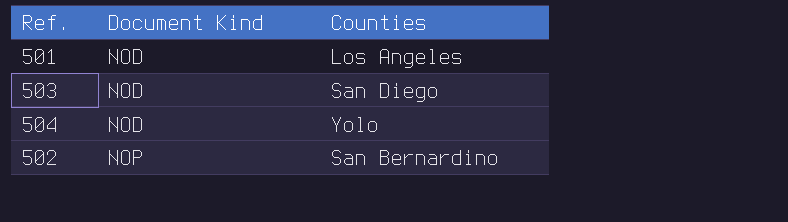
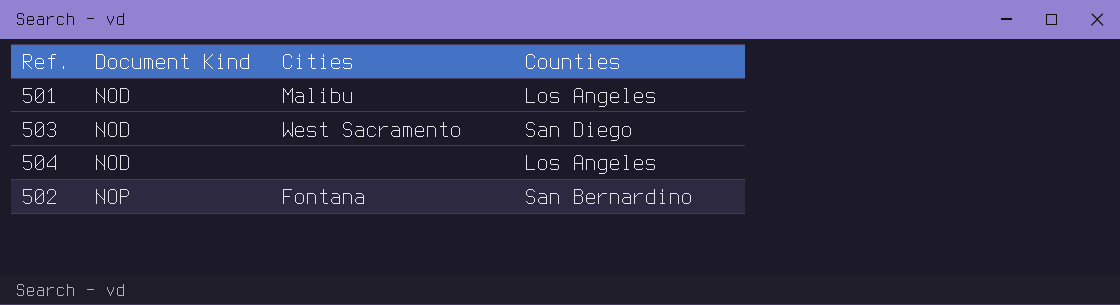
column Cities | position: none -> 3
504 | Counties: Yolo -> Los Angeles

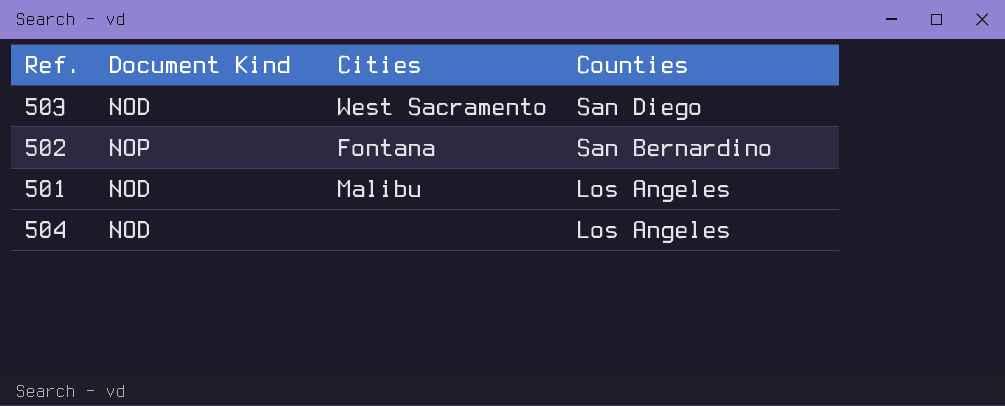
row order: Document Kind ascending -> Counties descending

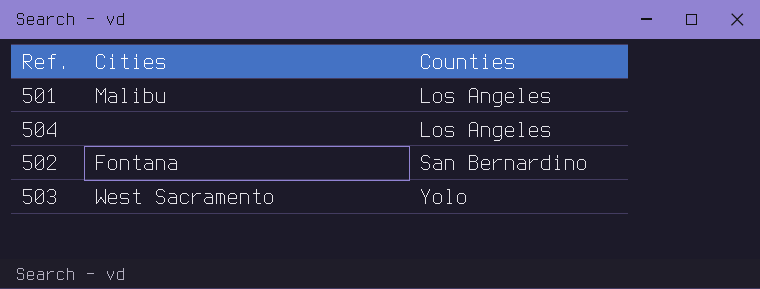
row order: Counties descending -> Counties ascending
column Document Kind | position: 2 -> none
503 | Counties: San Diego -> Yolo

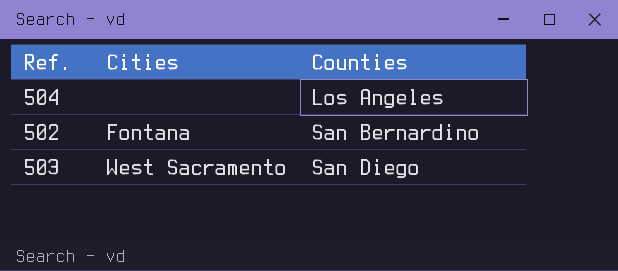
row 501: Malibu | Los Angeles -> none
503 | Counties: Yolo -> San Diego

